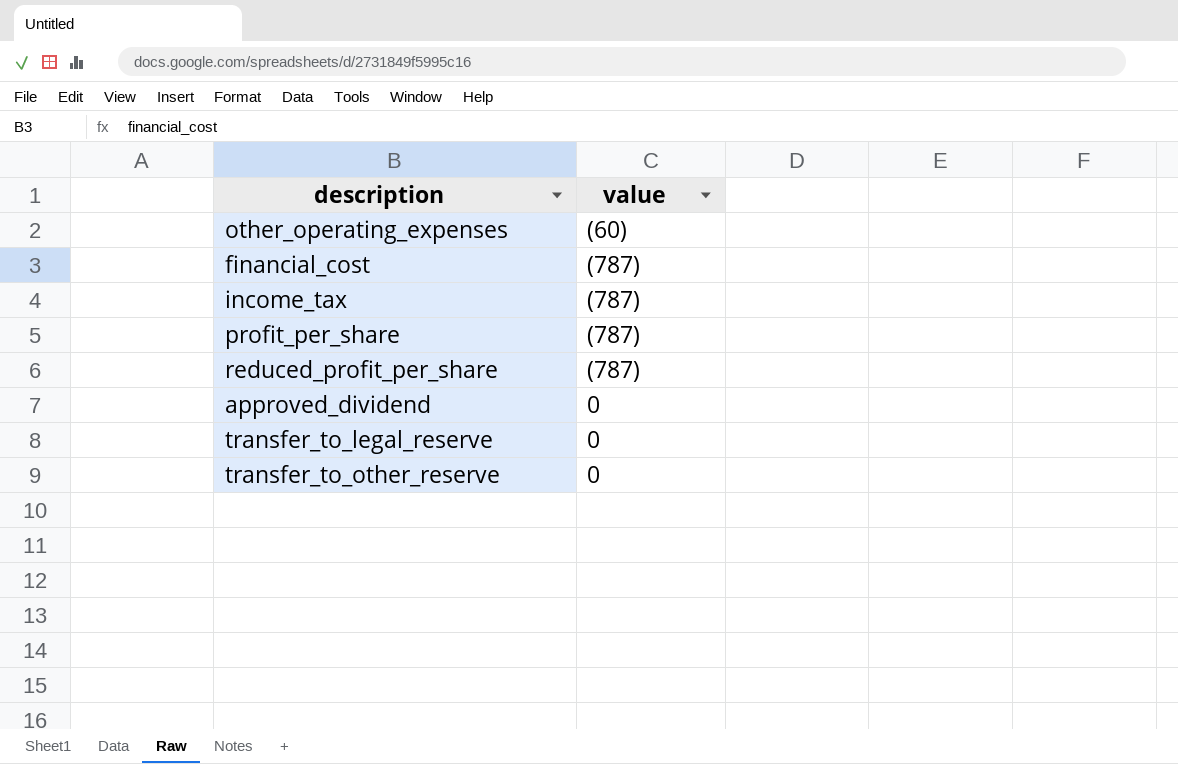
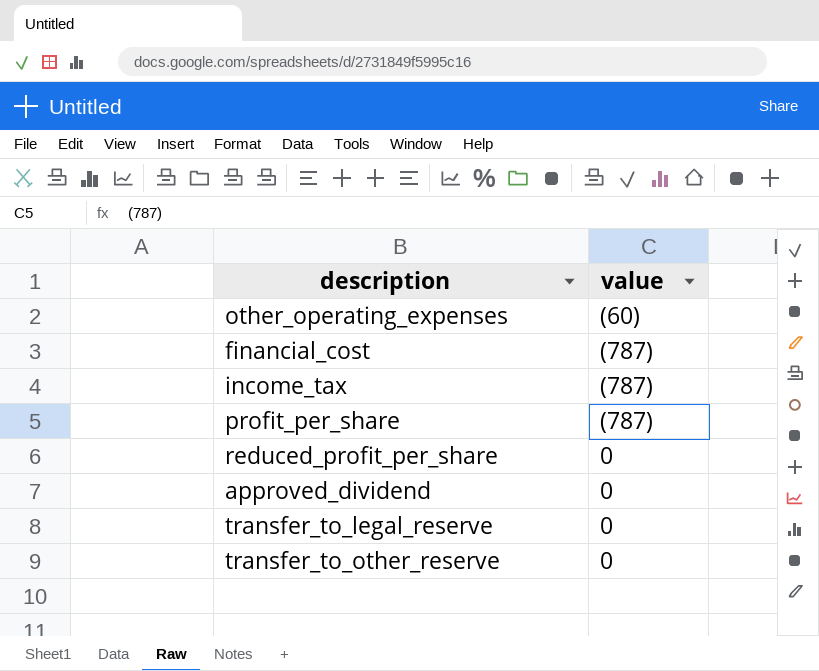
reduced_profit_per_share | value: (787) -> 0

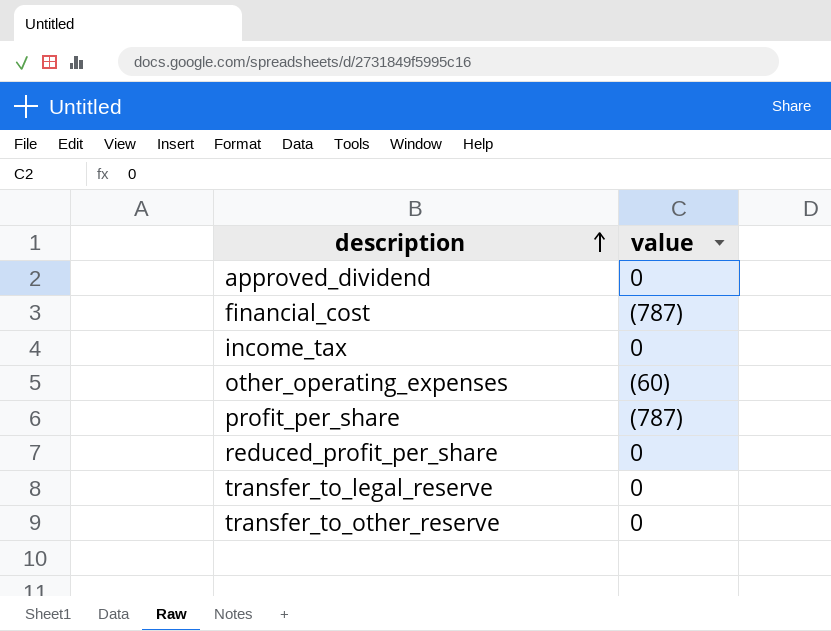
row order: none -> description ascending
income_tax | value: (787) -> 0

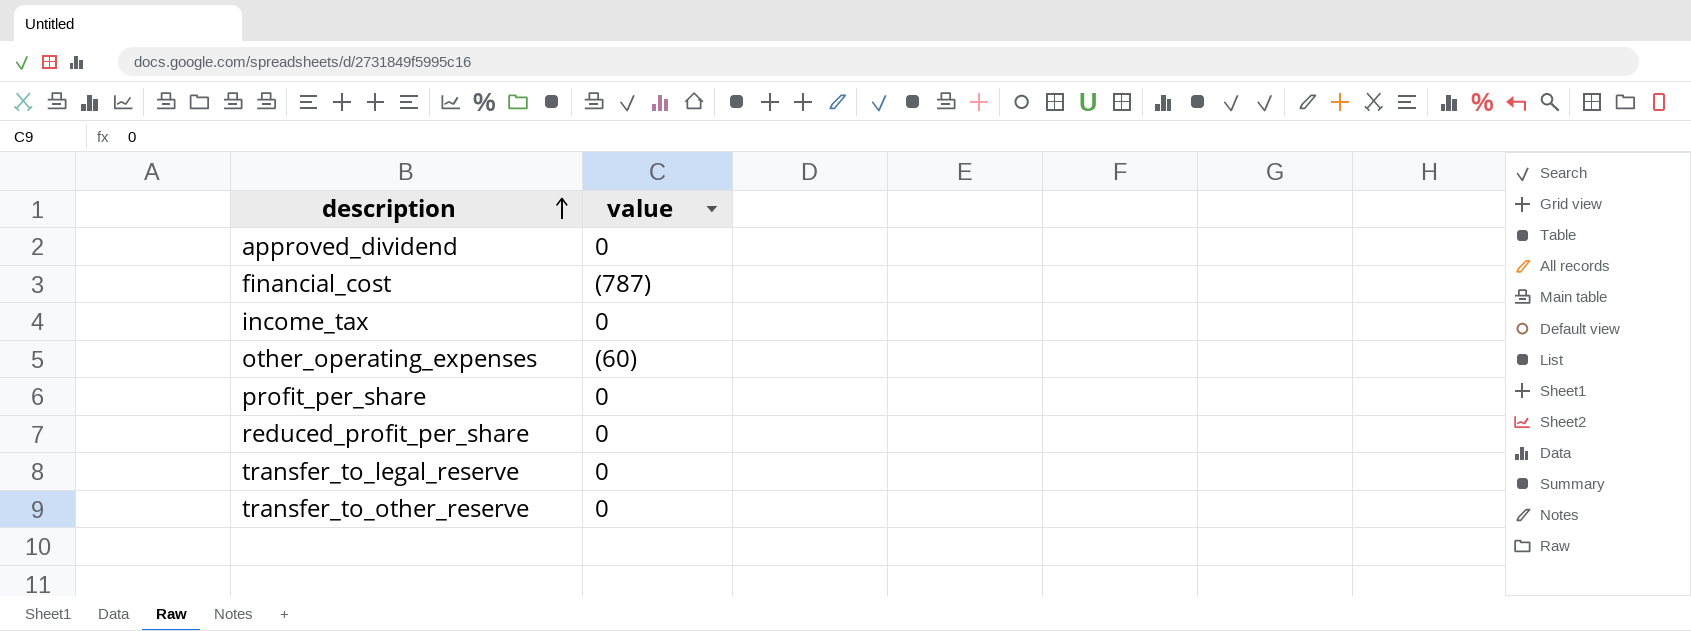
profit_per_share | value: (787) -> 0

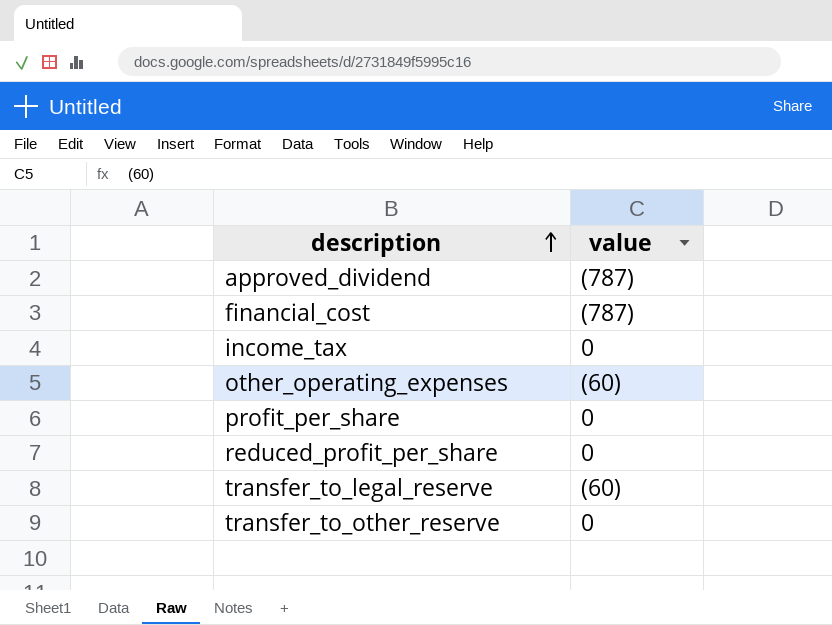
approved_dividend | value: 0 -> (787)
transfer_to_legal_reserve | value: 0 -> (60)

